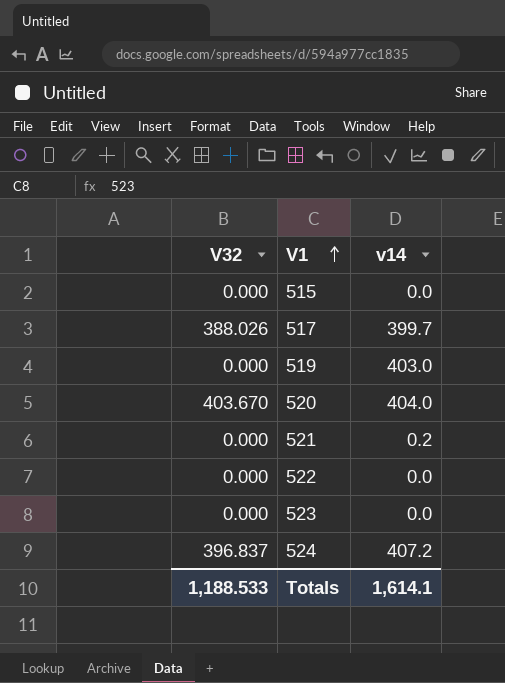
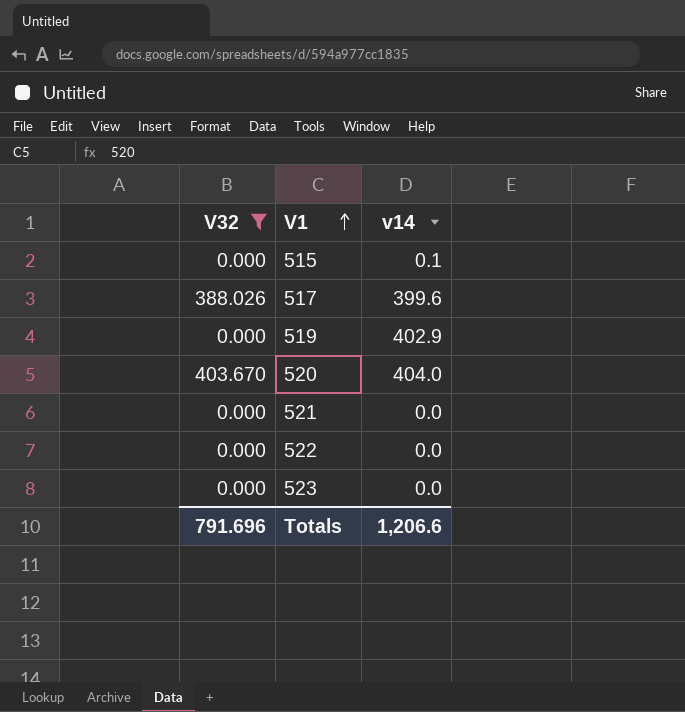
filter: none -> V32 != 396.837
515 | v14: 0.0 -> 0.1
517 | v14: 399.7 -> 399.6
519 | v14: 403.0 -> 402.9
521 | v14: 0.2 -> 0.0
Totals | V32: 1,188.533 -> 791.696
Totals | v14: 1,614.1 -> 1,206.6

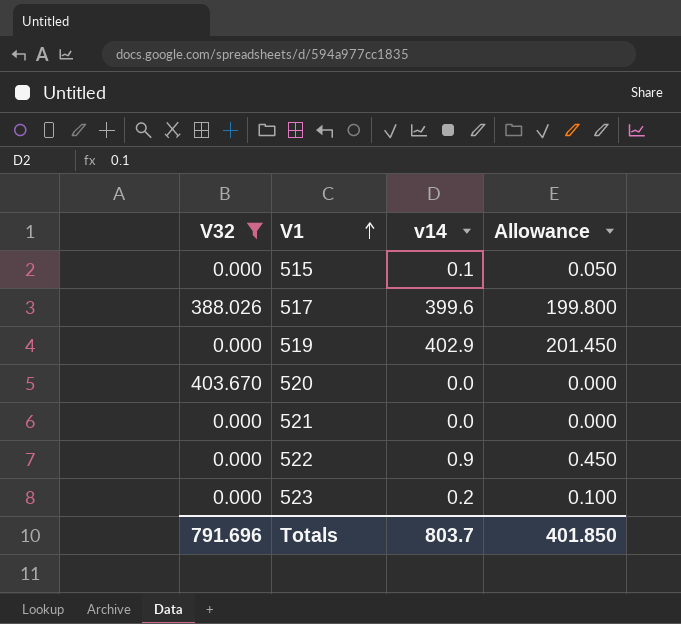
column Allowance | formula: none -> [v14] * 0.5
520 | v14: 404.0 -> 0.0
522 | v14: 0.0 -> 0.9
523 | v14: 0.0 -> 0.2
Totals | v14: 1,206.6 -> 803.7

